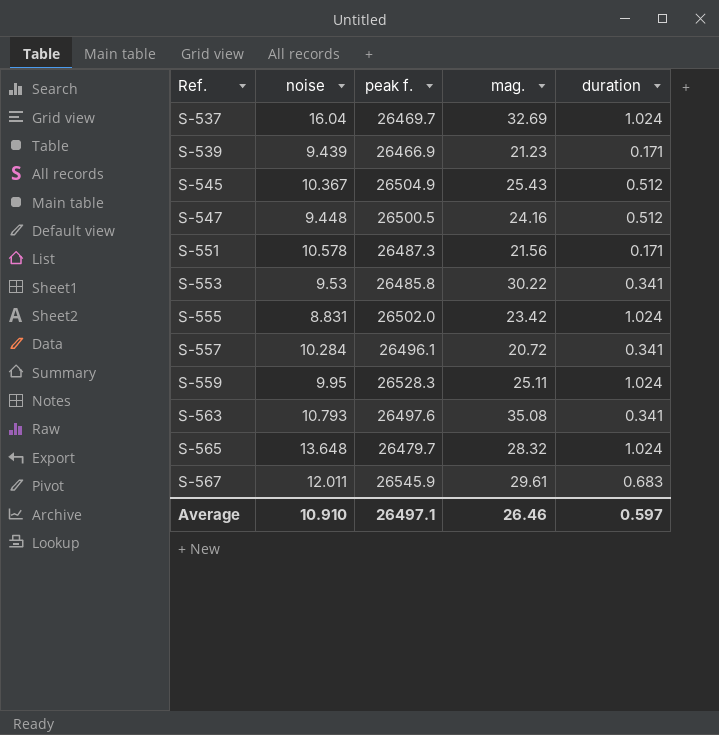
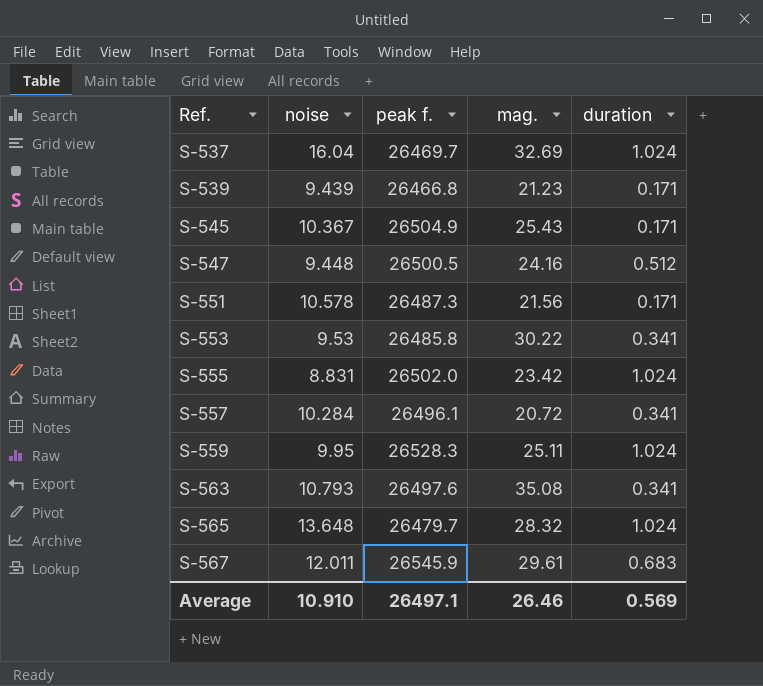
S-539 | peak f.: 26466.9 -> 26466.8
S-545 | duration: 0.512 -> 0.171
Average | duration: 0.597 -> 0.569

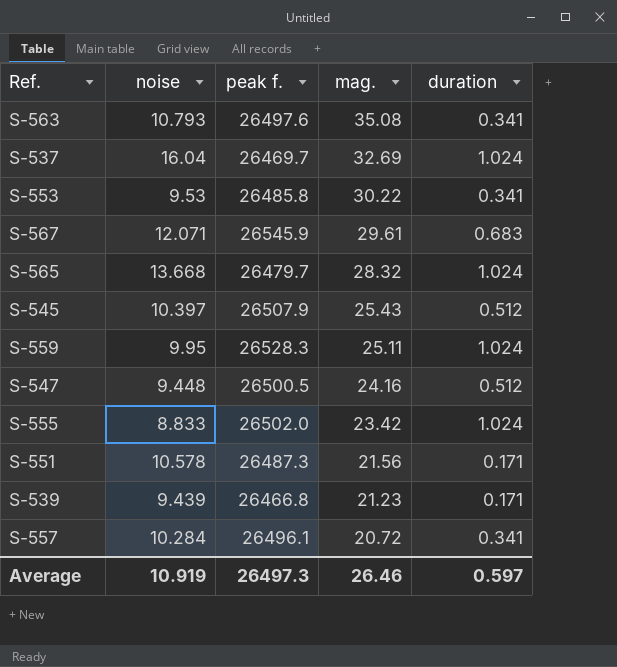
row order: Ref. ascending -> mag. descending
S-567 | noise: 12.011 -> 12.071
S-565 | noise: 13.648 -> 13.668
S-545 | noise: 10.367 -> 10.397
S-545 | peak f.: 26504.9 -> 26507.9
S-545 | duration: 0.171 -> 0.512
S-555 | noise: 8.831 -> 8.833
Average | noise: 10.910 -> 10.919
Average | peak f.: 26497.1 -> 26497.3
Average | duration: 0.569 -> 0.597

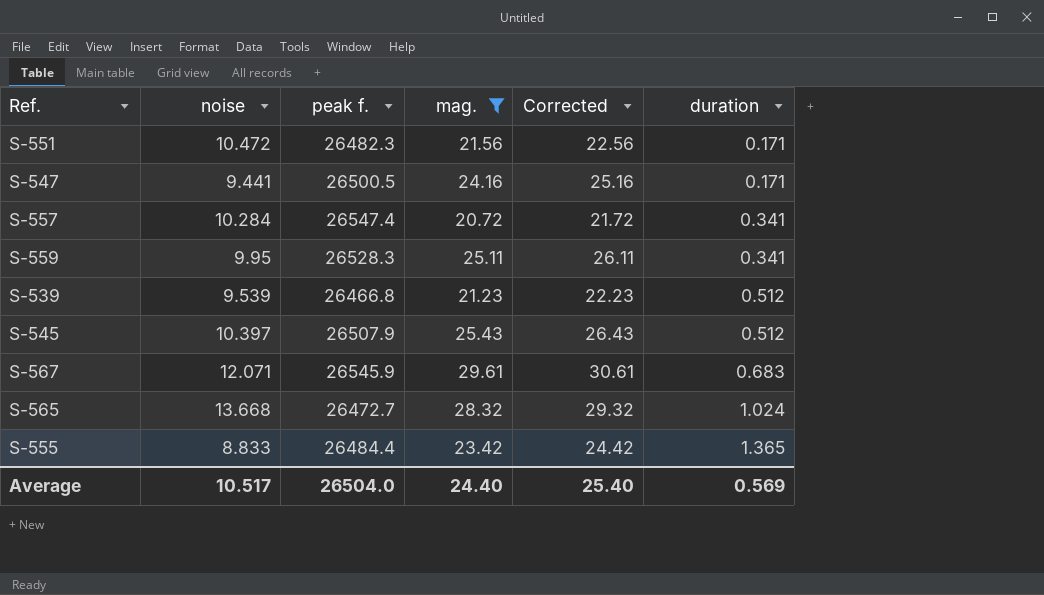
filter: none -> mag. <= 29.61
row order: mag. descending -> duration ascending
column Corrected | formula: none -> [mag.] + 1
S-551 | noise: 10.578 -> 10.472
S-551 | peak f.: 26487.3 -> 26482.3
S-547 | noise: 9.448 -> 9.441
S-547 | duration: 0.512 -> 0.171
S-557 | peak f.: 26496.1 -> 26547.4
S-559 | duration: 1.024 -> 0.341
S-539 | noise: 9.439 -> 9.539
S-539 | duration: 0.171 -> 0.512
S-565 | peak f.: 26479.7 -> 26472.7
S-555 | peak f.: 26502.0 -> 26484.4
S-555 | duration: 1.024 -> 1.365
Average | noise: 10.919 -> 10.517
Average | peak f.: 26497.3 -> 26504.0
Average | mag.: 26.46 -> 24.40
Average | duration: 0.597 -> 0.569

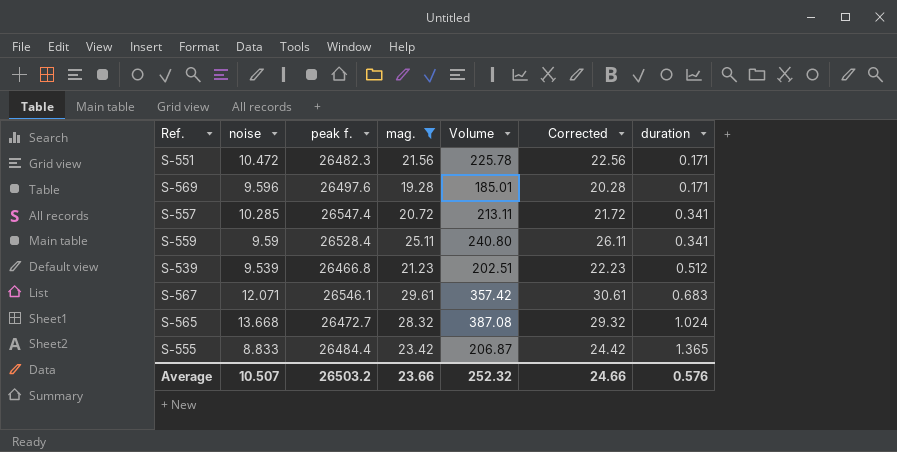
column Volume | formula: none -> [noise] * [mag.]
row S-547: 9.441 | 26500.5 | 24.16 | 25.16 | 0.171 -> none
row S-545: 10.397 | 26507.9 | 25.43 | 26.43 | 0.512 -> none
row S-569: none -> 9.596 | 26497.6 | 19.28 | 185.01 | 20.28 | 0.171
S-557 | noise: 10.284 -> 10.285
S-559 | noise: 9.95 -> 9.59
S-559 | peak f.: 26528.3 -> 26528.4
S-567 | peak f.: 26545.9 -> 26546.1
Average | noise: 10.517 -> 10.507
Average | peak f.: 26504.0 -> 26503.2
Average | mag.: 24.40 -> 23.66
Average | Corrected: 25.40 -> 24.66
Average | duration: 0.569 -> 0.576

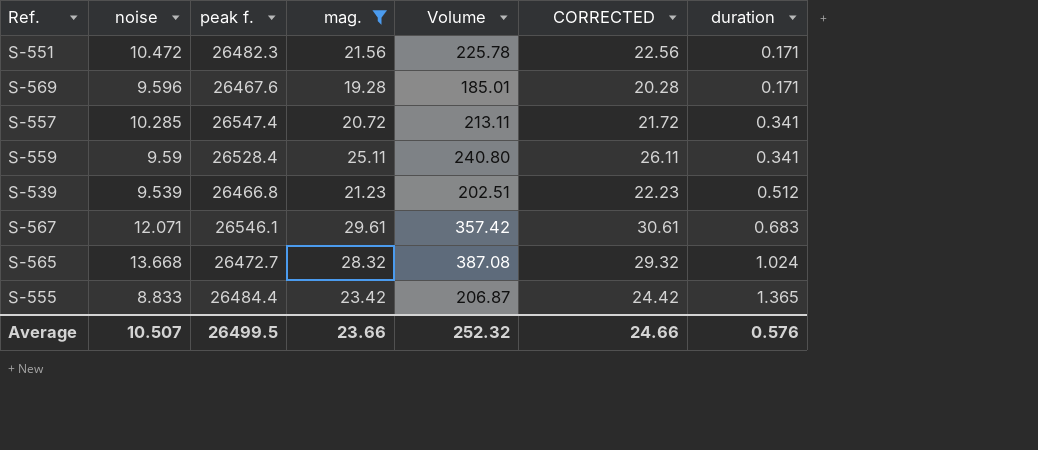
column name: Corrected -> CORRECTED
S-569 | peak f.: 26497.6 -> 26467.6
Average | peak f.: 26503.2 -> 26499.5

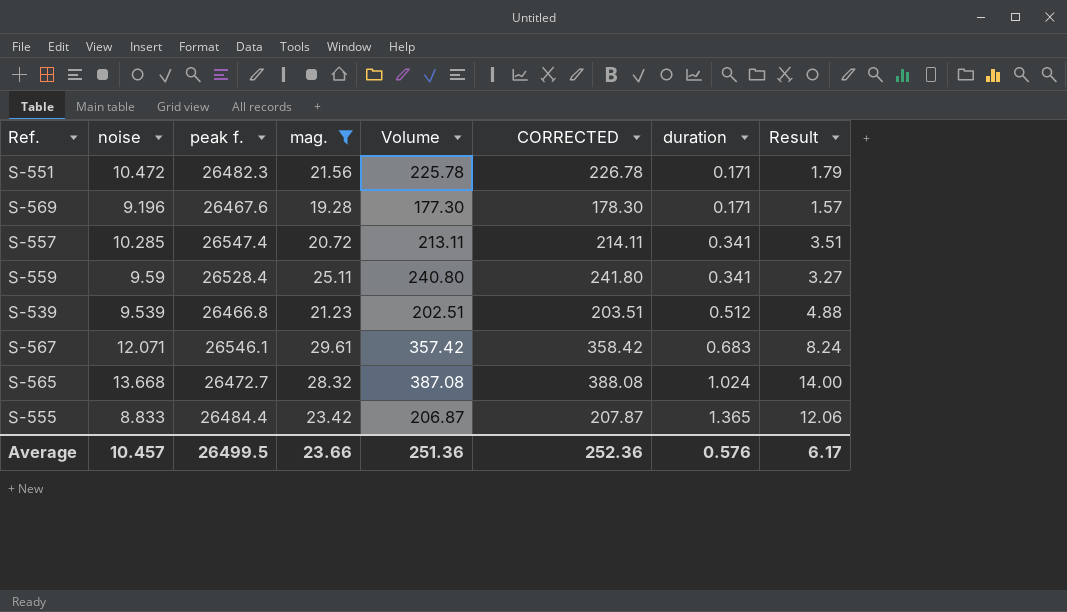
column CORRECTED | formula: [mag.] + 1 -> [Volume] + 1
column Result | formula: none -> [noise] * [duration]
S-569 | noise: 9.596 -> 9.196
S-569 | Volume: 185.01 -> 177.30
Average | noise: 10.507 -> 10.457
Average | Volume: 252.32 -> 251.36
Average | CORRECTED: 24.66 -> 252.36

